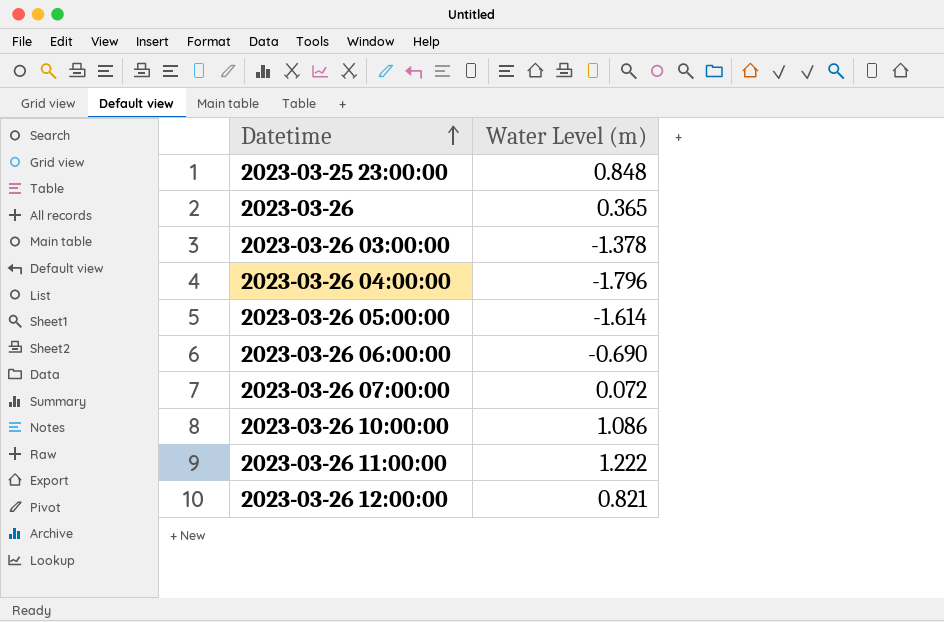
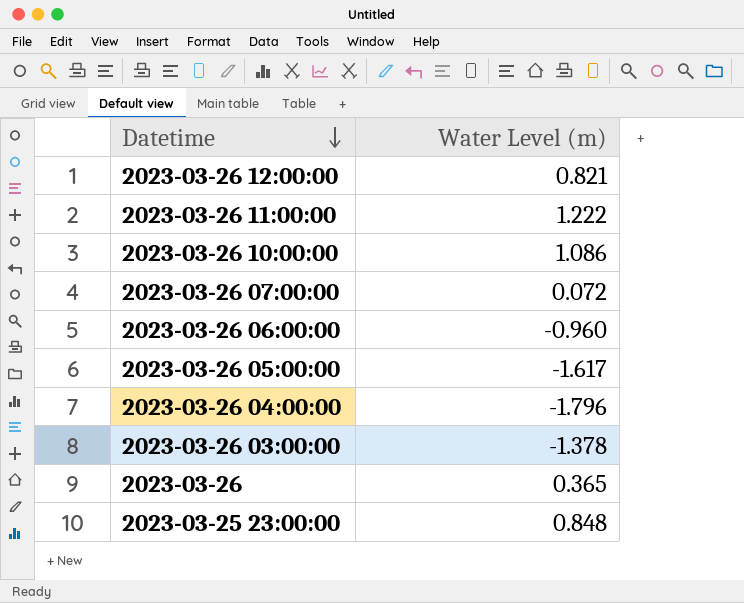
row order: Datetime ascending -> Datetime descending
2023-03-26 06:00:00 | Water Level (m): -0.690 -> -0.960
2023-03-26 05:00:00 | Water Level (m): -1.614 -> -1.617

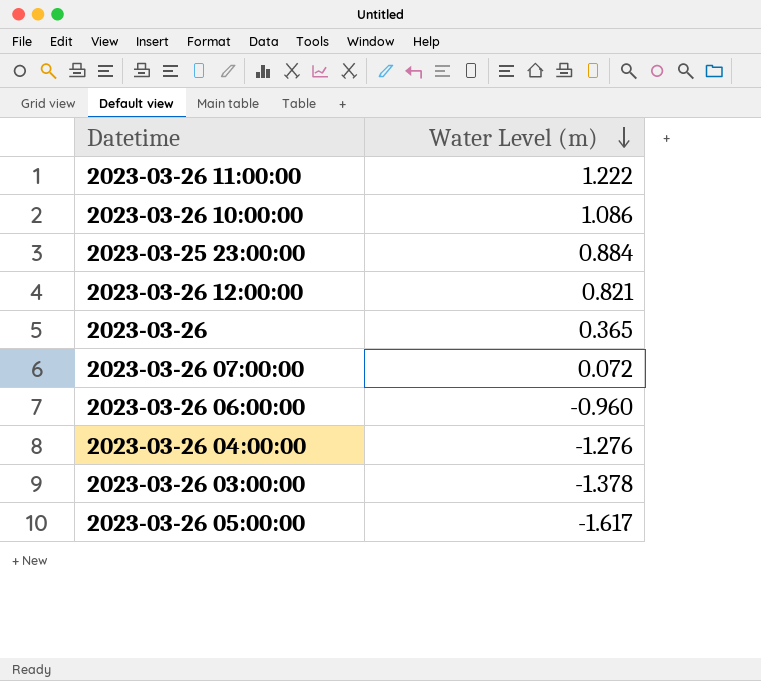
row order: Datetime descending -> Water Level (m) descending
2023-03-25 23:00:00 | Water Level (m): 0.848 -> 0.884
2023-03-26 04:00:00 | Water Level (m): -1.796 -> -1.276

